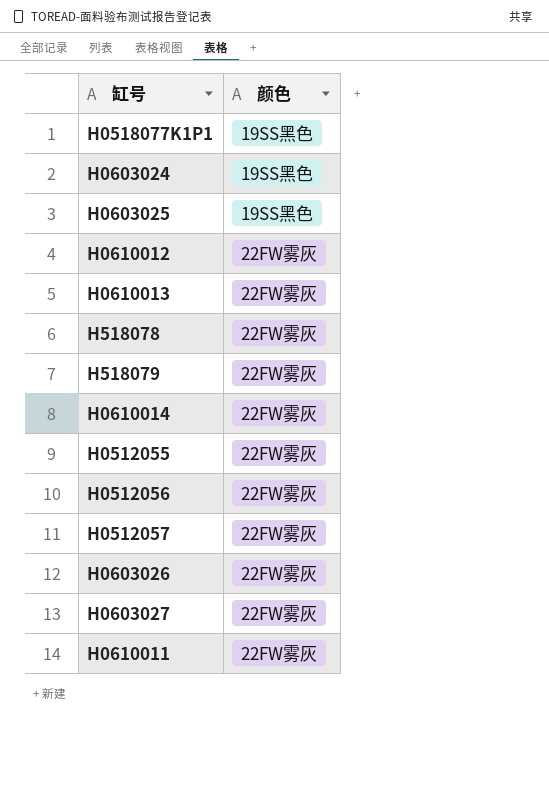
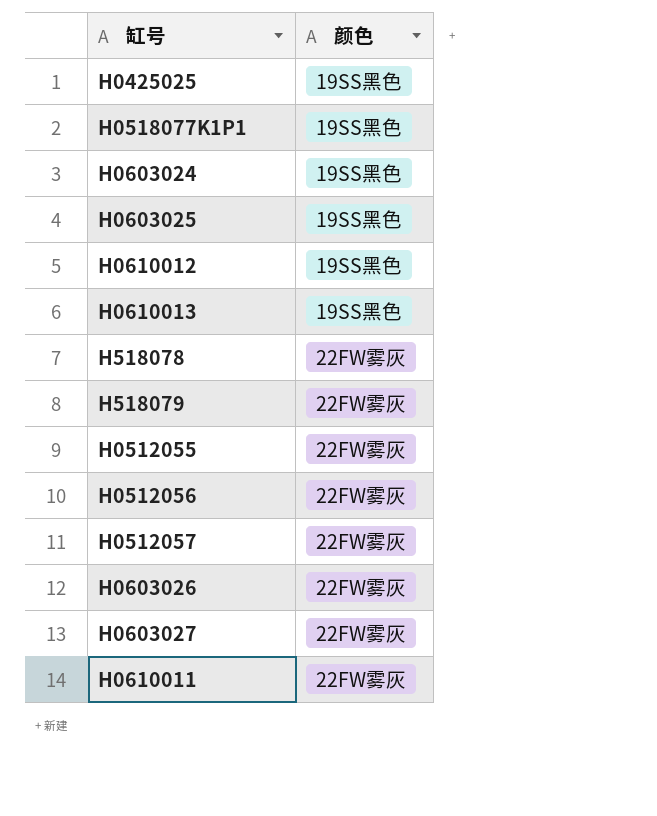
row H0610014: 22FW雾灰 -> none
row H0425025: none -> 19SS黑色
H0610012 | 颜色: 22FW雾灰 -> 19SS黑色
H0610013 | 颜色: 22FW雾灰 -> 19SS黑色

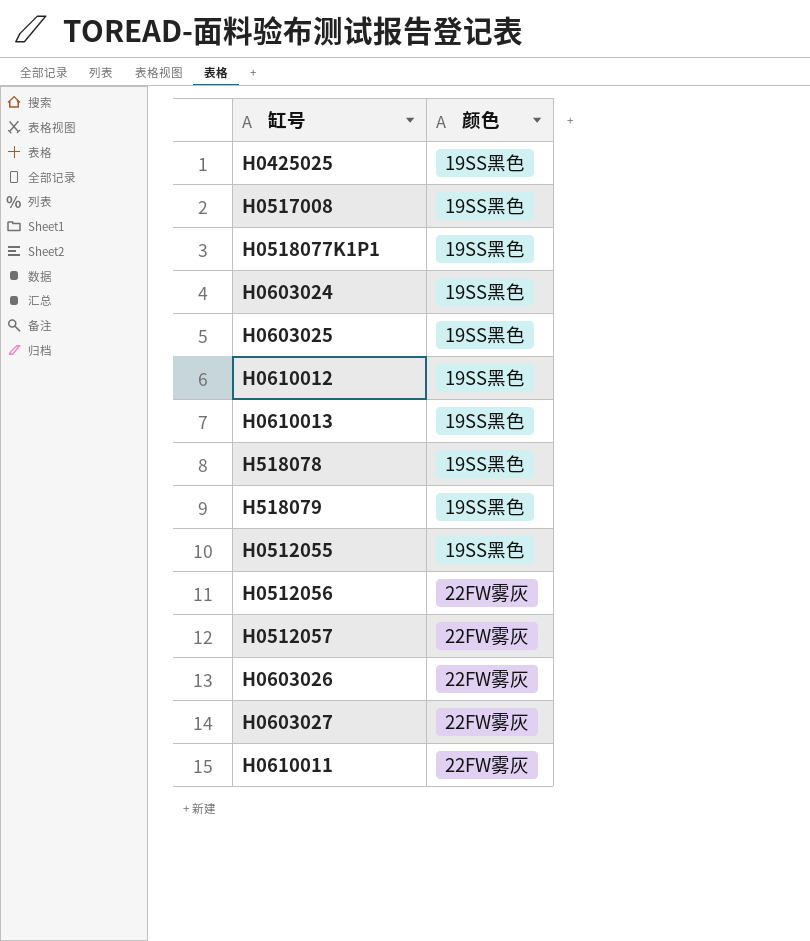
row H0517008: none -> 19SS黑色
H518078 | 颜色: 22FW雾灰 -> 19SS黑色
H518079 | 颜色: 22FW雾灰 -> 19SS黑色
H0512055 | 颜色: 22FW雾灰 -> 19SS黑色

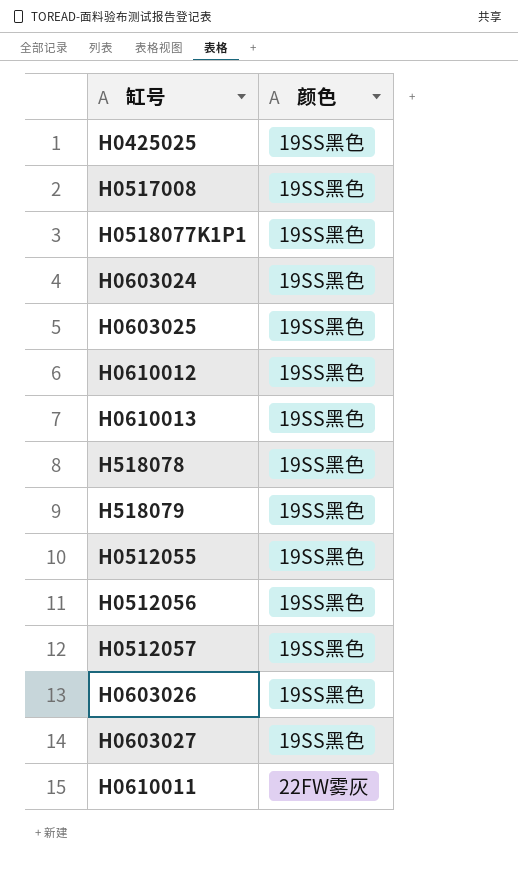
H0512056 | 颜色: 22FW雾灰 -> 19SS黑色
H0512057 | 颜色: 22FW雾灰 -> 19SS黑色
H0603026 | 颜色: 22FW雾灰 -> 19SS黑色
H0603027 | 颜色: 22FW雾灰 -> 19SS黑色

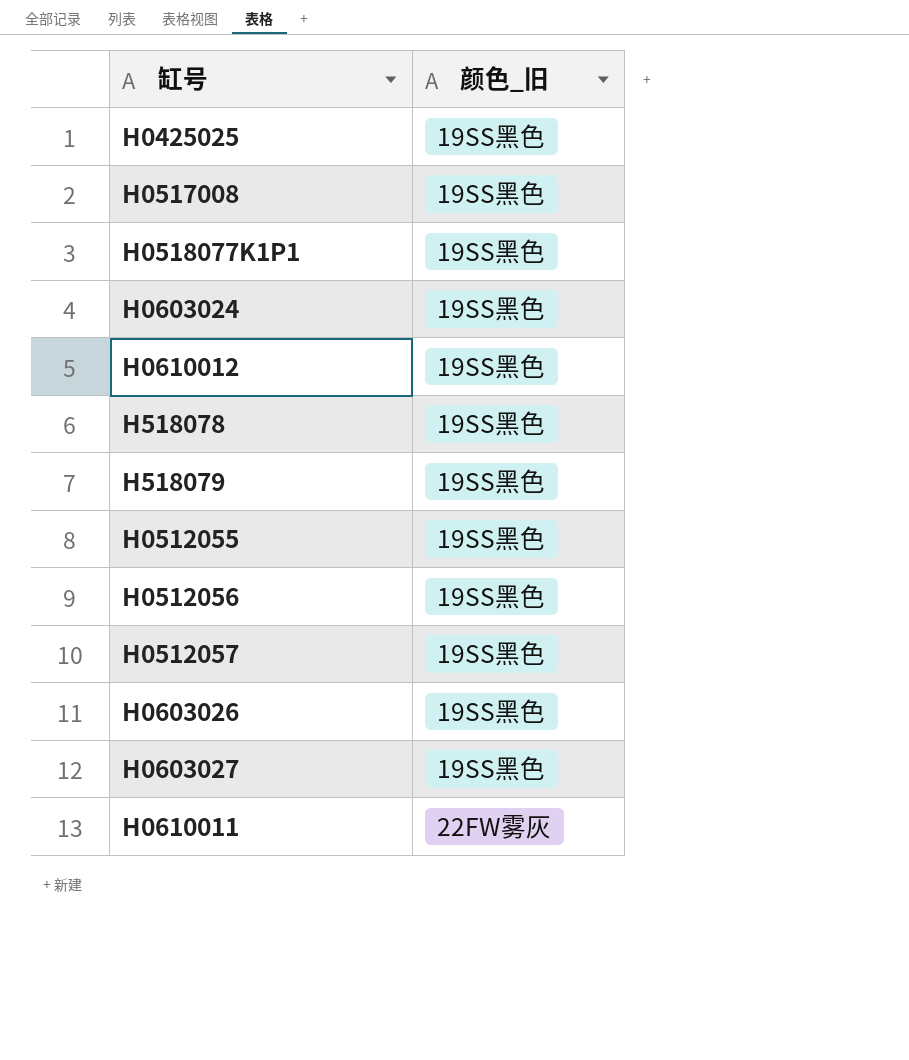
column name: 颜色 -> 颜色_旧
row H0603025: 19SS黑色 -> none
row H0610013: 19SS黑色 -> none

